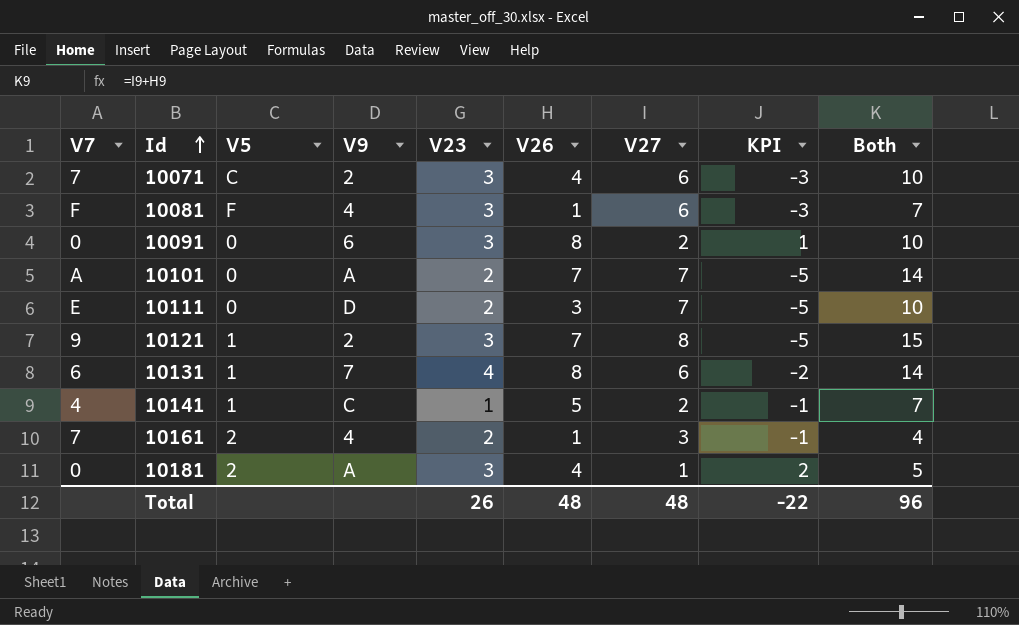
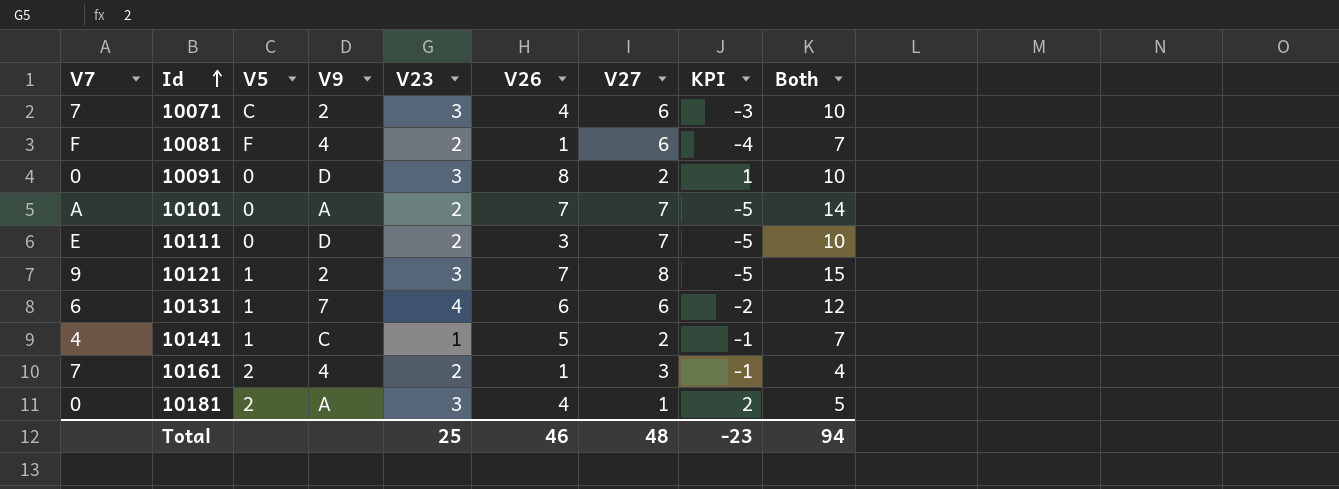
10081 | V23: 3 -> 2
10081 | KPI: -3 -> -4
10091 | V9: 6 -> D
10131 | V26: 8 -> 6
10131 | Both: 14 -> 12
Total | V23: 26 -> 25
Total | V26: 48 -> 46
Total | KPI: -22 -> -23
Total | Both: 96 -> 94

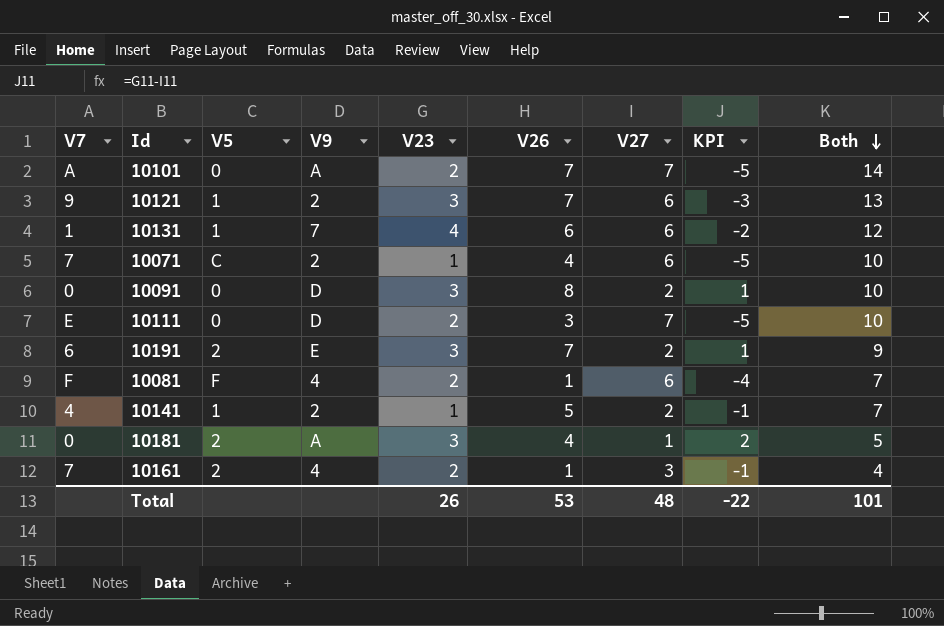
row order: Id ascending -> Both descending
10121 | V27: 8 -> 6
10121 | KPI: -5 -> -3
10121 | Both: 15 -> 13
10131 | V7: 6 -> 1
10071 | V23: 3 -> 1
10071 | KPI: -3 -> -5
row 10191: none -> 6 | 2 | E | 3 | 7 | 2 | 1 | 9
10141 | V9: C -> 2
Total | V23: 25 -> 26
Total | V26: 46 -> 53
Total | KPI: -23 -> -22
Total | Both: 94 -> 101

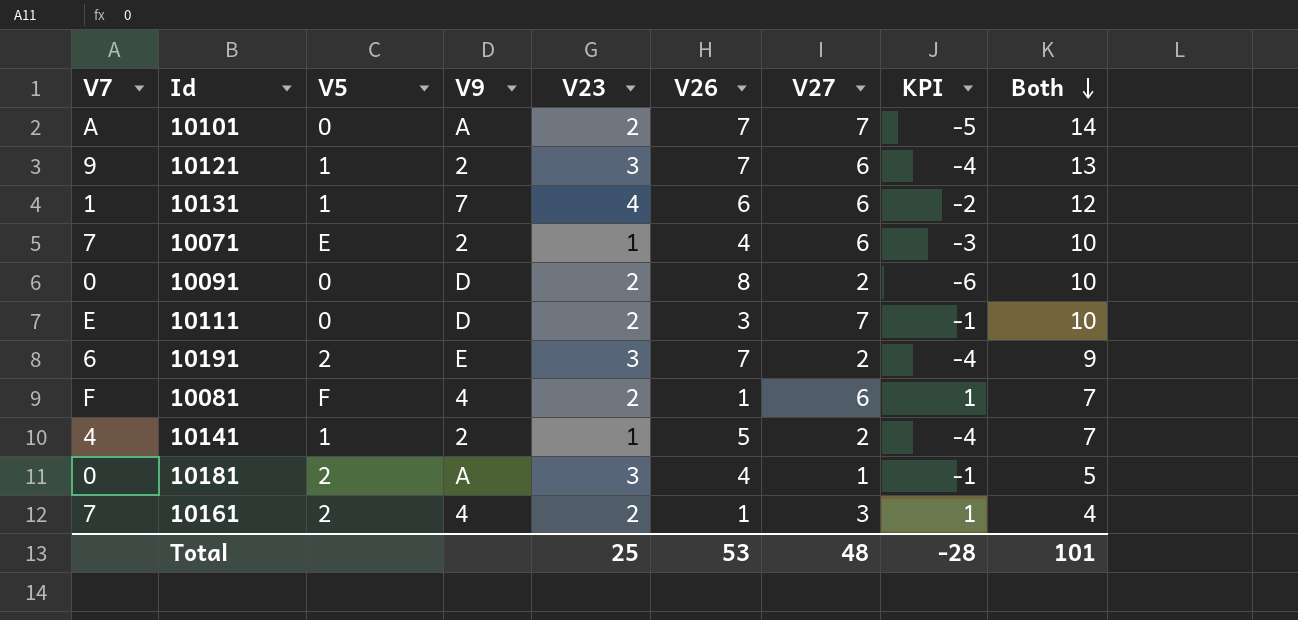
column KPI | formula: [V23] - [V27] -> [V23] - [V26]
10071 | V5: C -> E
10091 | V23: 3 -> 2
Total | V23: 26 -> 25
Total | KPI: -22 -> -28

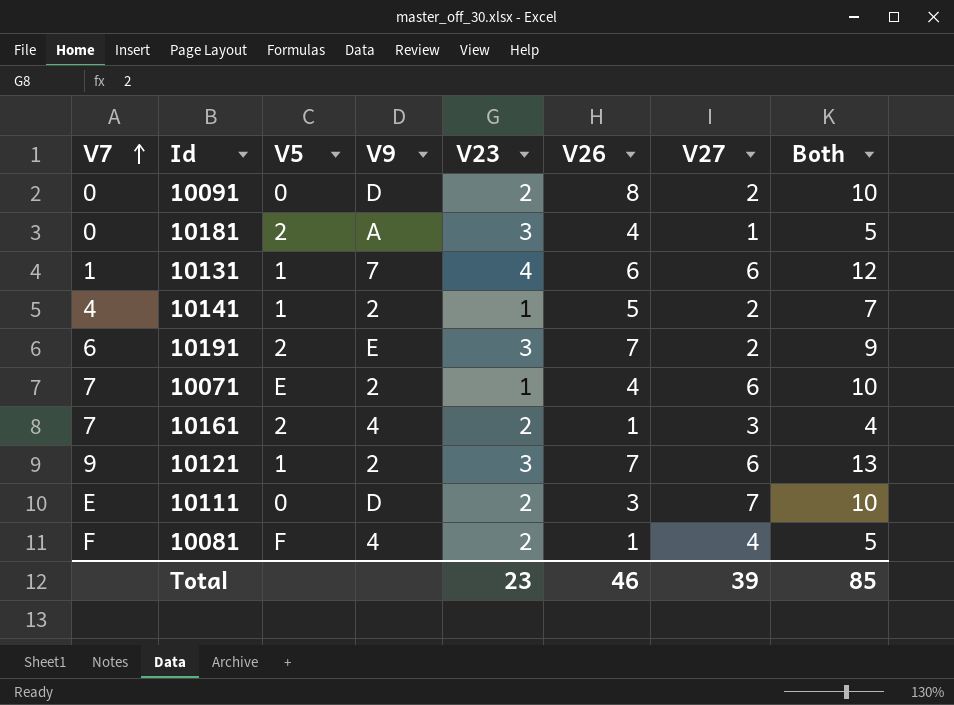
row order: Both descending -> V7 ascending
column KPI | formula: [V23] - [V26] -> none
row 10101: A | 0 | A | 2 | 7 | 7 | -5 | 14 -> none
10081 | V27: 6 -> 4
10081 | Both: 7 -> 5
Total | V23: 25 -> 23
Total | V26: 53 -> 46
Total | V27: 48 -> 39
Total | Both: 101 -> 85

